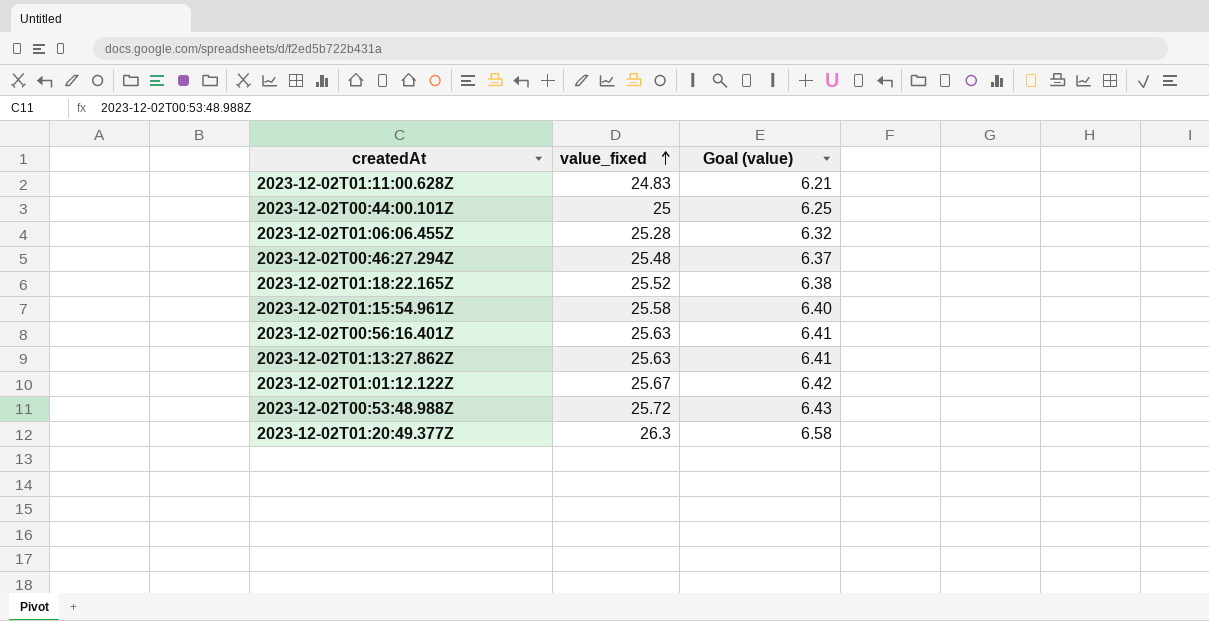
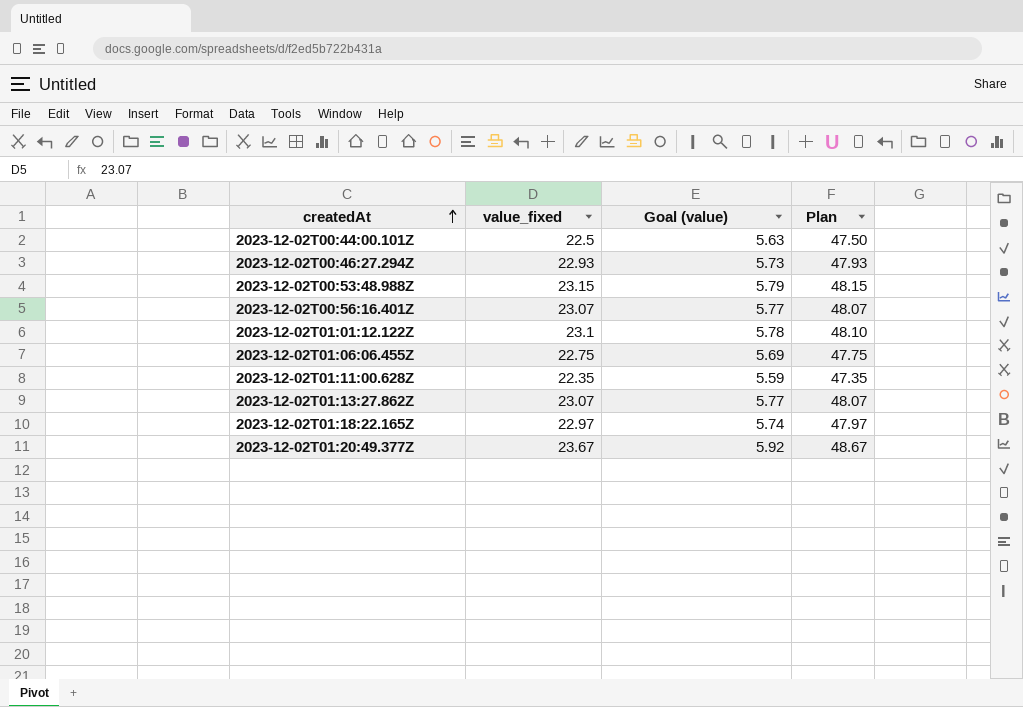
row order: value_fixed ascending -> createdAt ascending
column Plan | formula: none -> [value_fixed] + 25
row 2023-12-02T01:15:54.961Z: 25.58 | 6.40 -> none
2023-12-02T00:44:00.101Z | value_fixed: 25 -> 22.5
2023-12-02T00:44:00.101Z | Goal (value): 6.25 -> 5.63
2023-12-02T00:46:27.294Z | value_fixed: 25.48 -> 22.93
2023-12-02T00:46:27.294Z | Goal (value): 6.37 -> 5.73
2023-12-02T00:53:48.988Z | value_fixed: 25.72 -> 23.15
2023-12-02T00:53:48.988Z | Goal (value): 6.43 -> 5.79
2023-12-02T00:56:16.401Z | value_fixed: 25.63 -> 23.07
2023-12-02T00:56:16.401Z | Goal (value): 6.41 -> 5.77
2023-12-02T01:01:12.122Z | value_fixed: 25.67 -> 23.1
2023-12-02T01:01:12.122Z | Goal (value): 6.42 -> 5.78
2023-12-02T01:06:06.455Z | value_fixed: 25.28 -> 22.75
2023-12-02T01:06:06.455Z | Goal (value): 6.32 -> 5.69
2023-12-02T01:11:00.628Z | value_fixed: 24.83 -> 22.35
2023-12-02T01:11:00.628Z | Goal (value): 6.21 -> 5.59
2023-12-02T01:13:27.862Z | value_fixed: 25.63 -> 23.07
2023-12-02T01:13:27.862Z | Goal (value): 6.41 -> 5.77
2023-12-02T01:18:22.165Z | value_fixed: 25.52 -> 22.97
2023-12-02T01:18:22.165Z | Goal (value): 6.38 -> 5.74
2023-12-02T01:20:49.377Z | value_fixed: 26.3 -> 23.67
2023-12-02T01:20:49.377Z | Goal (value): 6.58 -> 5.92

